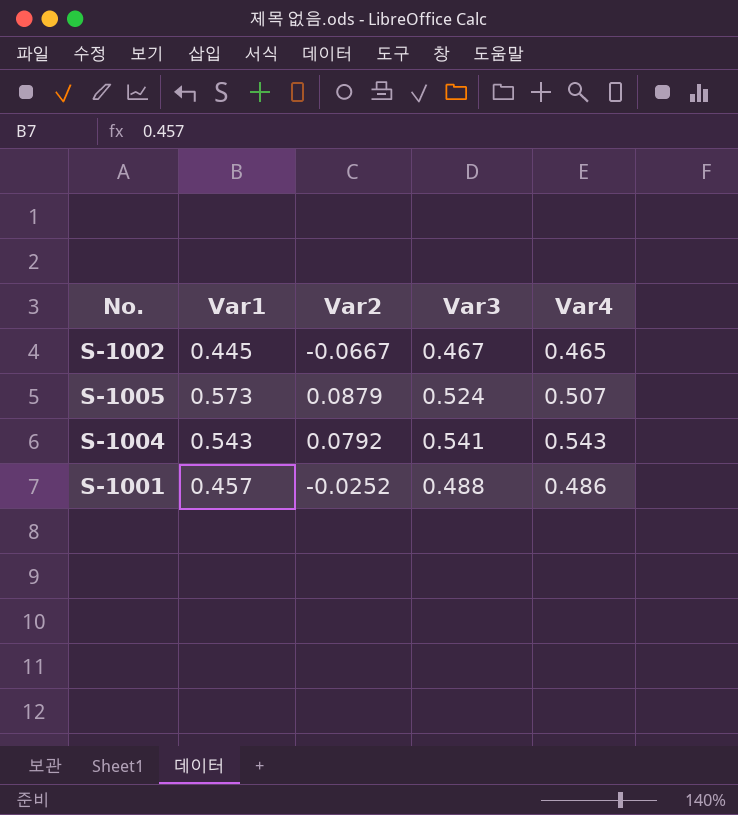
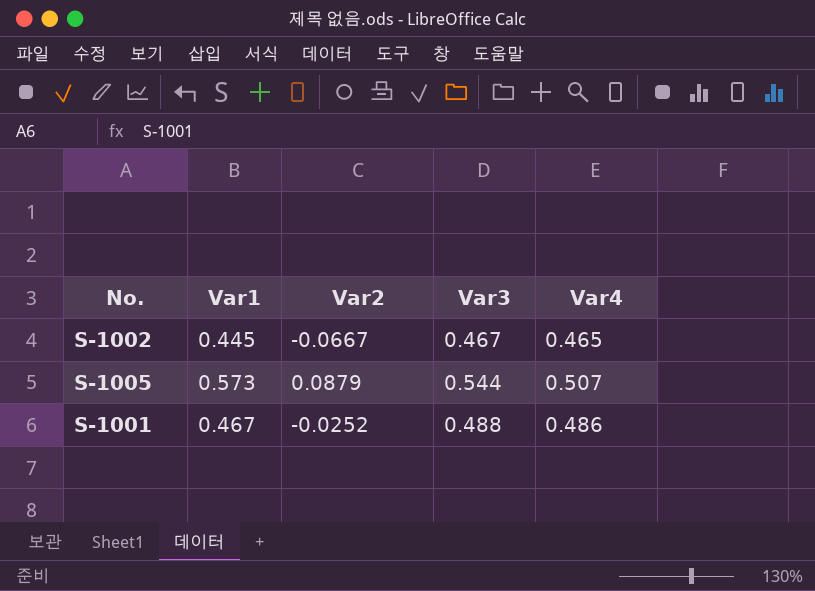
row S-1004: 0.543 | 0.0792 | 0.541 | 0.543 -> none
S-1005 | Var3: 0.524 -> 0.544
S-1001 | Var1: 0.457 -> 0.467

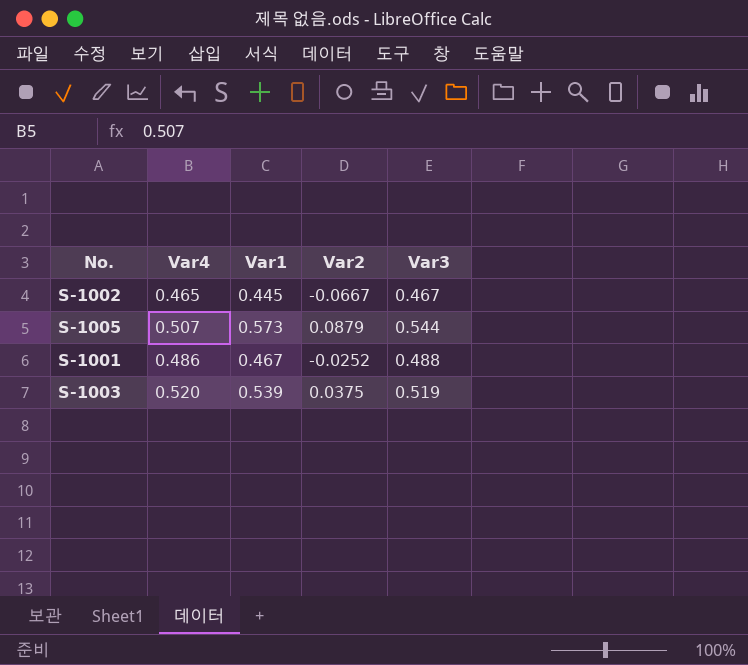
column Var4 | position: 5 -> 2
row S-1003: none -> 0.520 | 0.539 | 0.0375 | 0.519

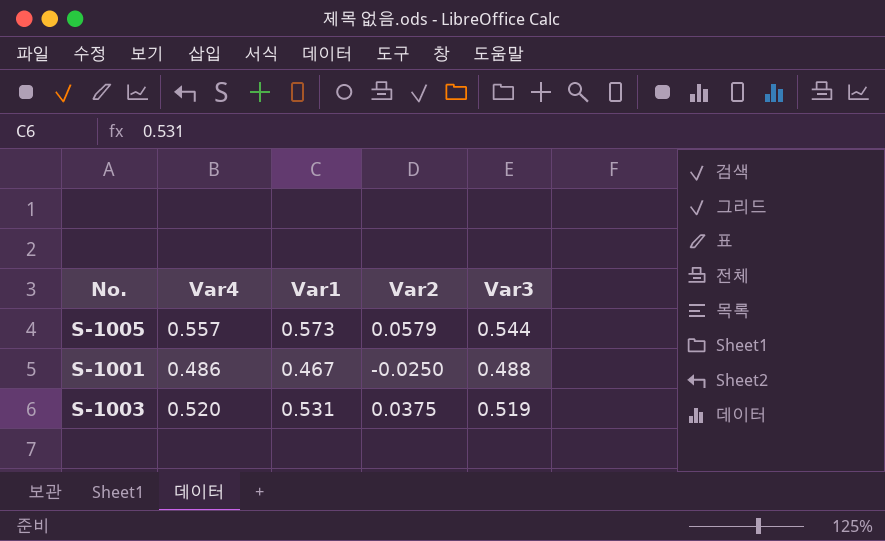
row S-1002: 0.465 | 0.445 | -0.0667 | 0.467 -> none
S-1005 | Var4: 0.507 -> 0.557
S-1005 | Var2: 0.0879 -> 0.0579
S-1001 | Var2: -0.0252 -> -0.0250
S-1003 | Var1: 0.539 -> 0.531

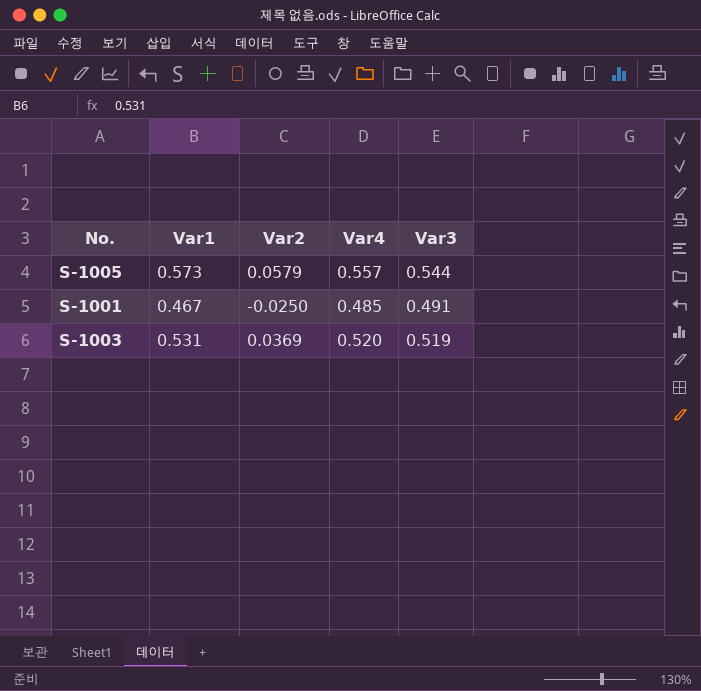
column Var4 | position: 2 -> 4
S-1001 | Var4: 0.486 -> 0.485
S-1001 | Var3: 0.488 -> 0.491
S-1003 | Var2: 0.0375 -> 0.0369

